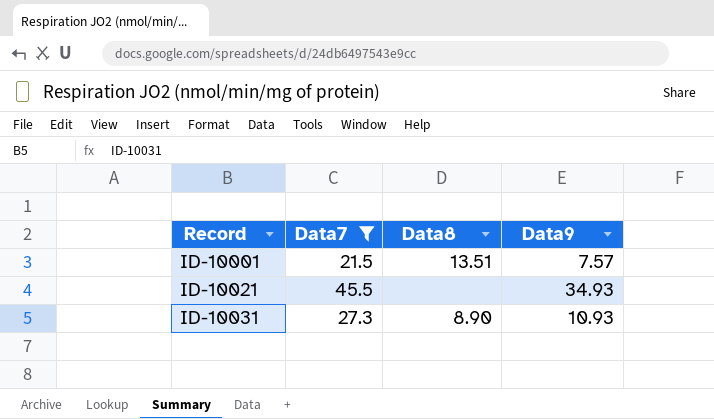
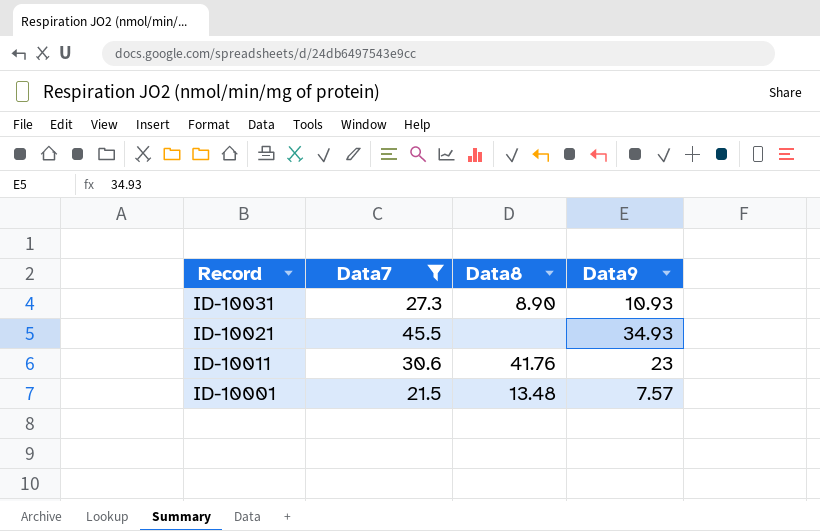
row order: Record ascending -> Record descending
row ID-10011: none -> 30.6 | 41.76 | 23
ID-10001 | Data8: 13.51 -> 13.48

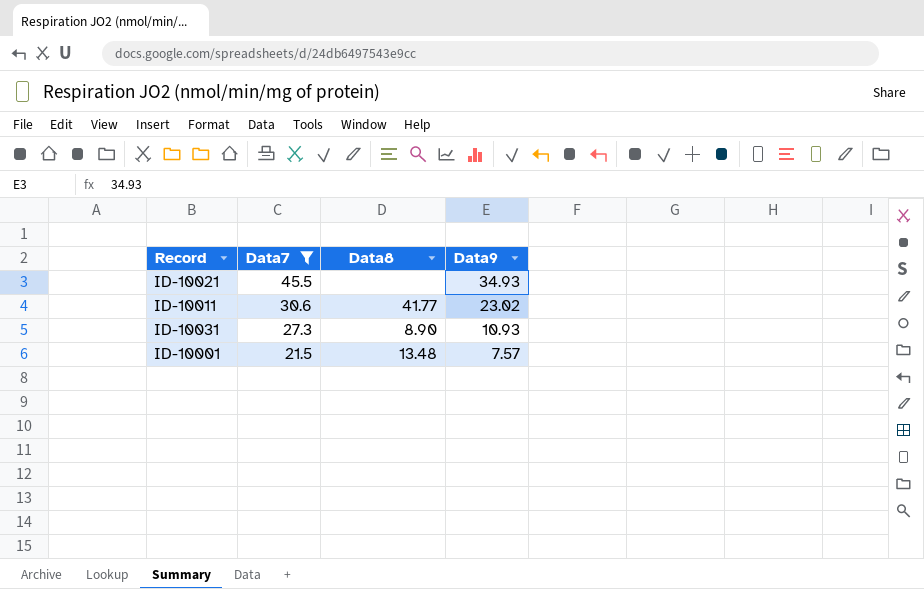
row order: Record descending -> Data7 descending
ID-10011 | Data8: 41.76 -> 41.77
ID-10011 | Data9: 23 -> 23.02

